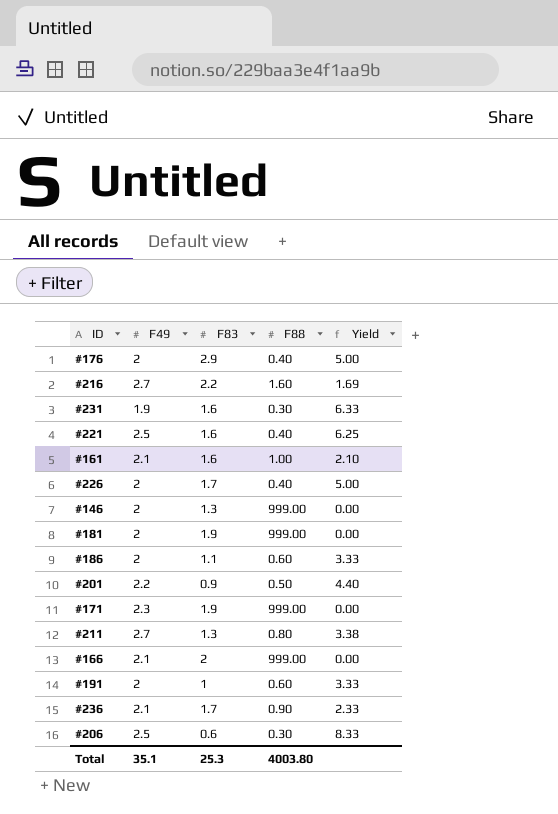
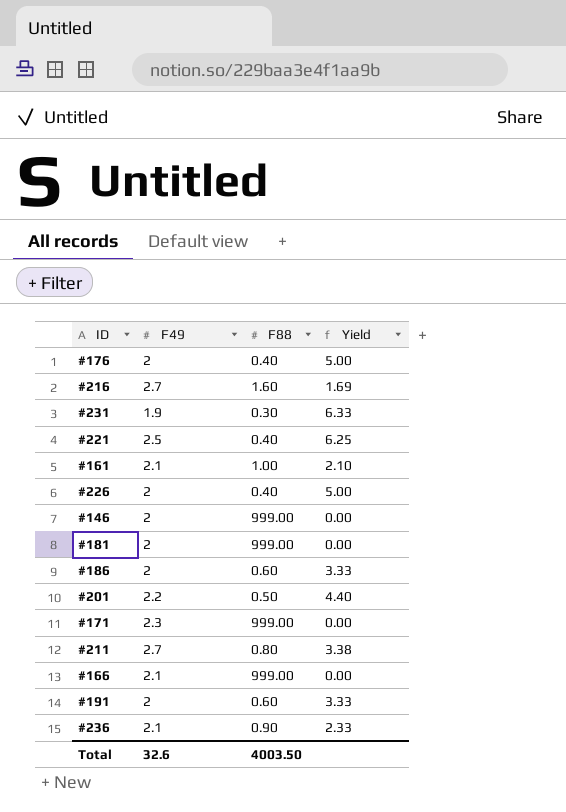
column F83 | position: 3 -> none
row #206: 2.5 | 0.6 | 0.30 | 8.33 -> none
Total | F49: 35.1 -> 32.6
Total | F88: 4003.80 -> 4003.50

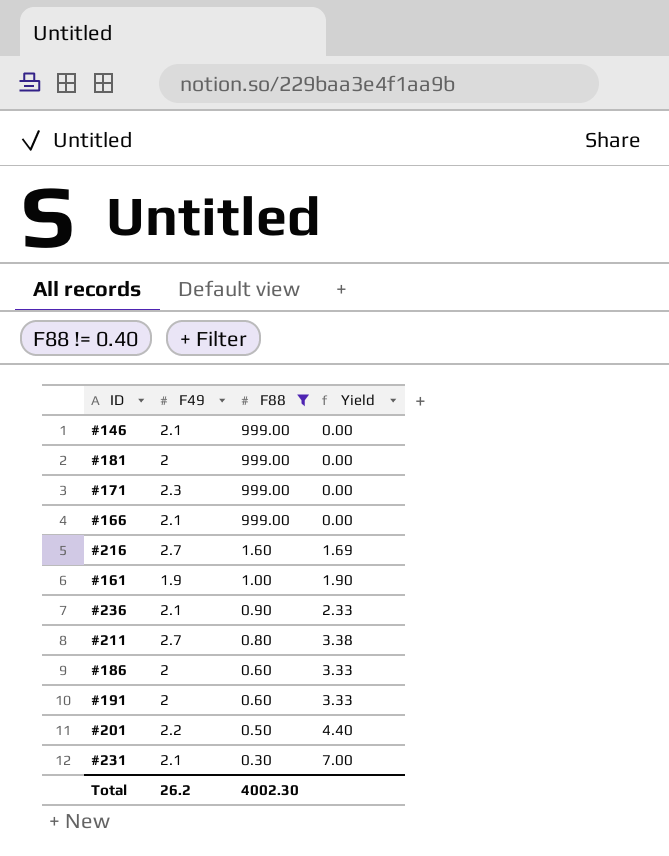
filter: none -> F88 != 0.40
row order: none -> F88 descending
#146 | F49: 2 -> 2.1
#161 | F49: 2.1 -> 1.9
#161 | Yield: 2.10 -> 1.90
#231 | F49: 1.9 -> 2.1
#231 | Yield: 6.33 -> 7.00
Total | F49: 32.6 -> 26.2
Total | F88: 4003.50 -> 4002.30

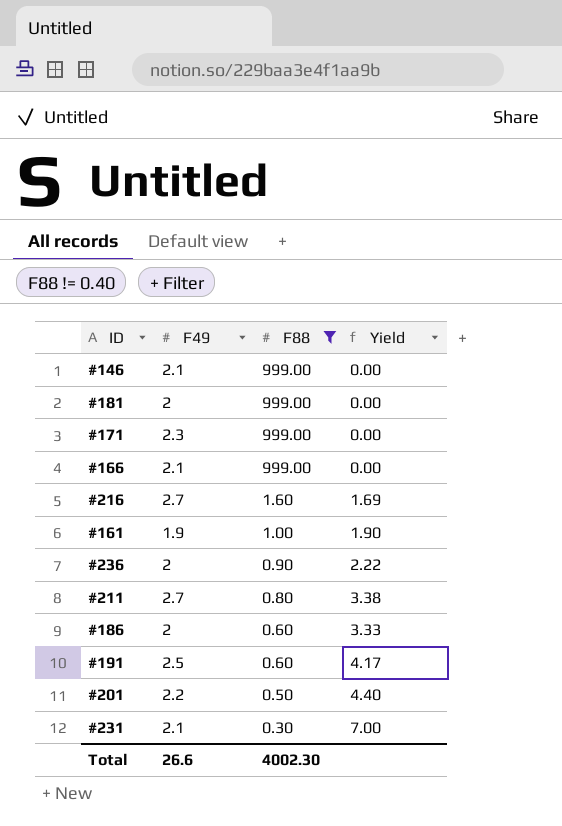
#236 | F49: 2.1 -> 2
#236 | Yield: 2.33 -> 2.22
#191 | F49: 2 -> 2.5
#191 | Yield: 3.33 -> 4.17
Total | F49: 26.2 -> 26.6

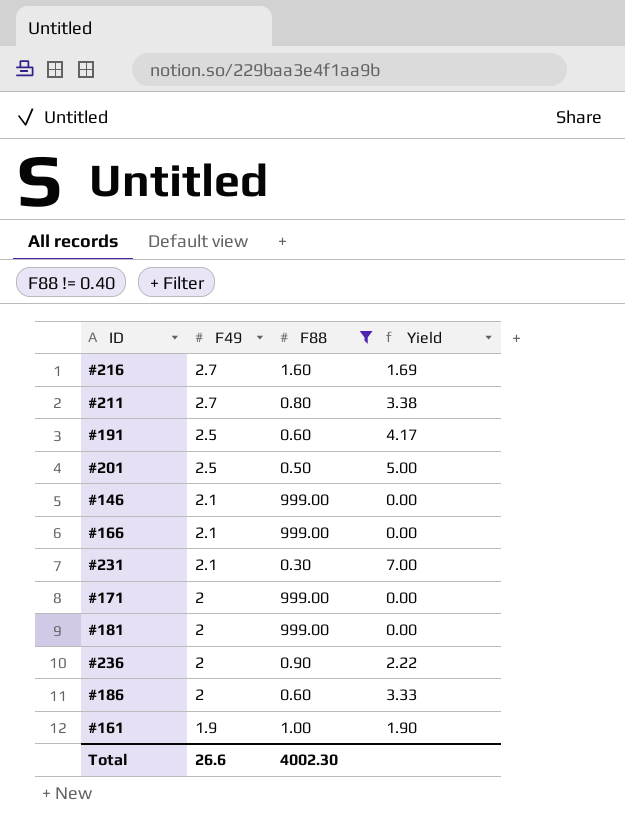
row order: F88 descending -> F49 descending
#201 | F49: 2.2 -> 2.5
#201 | Yield: 4.40 -> 5.00
#171 | F49: 2.3 -> 2

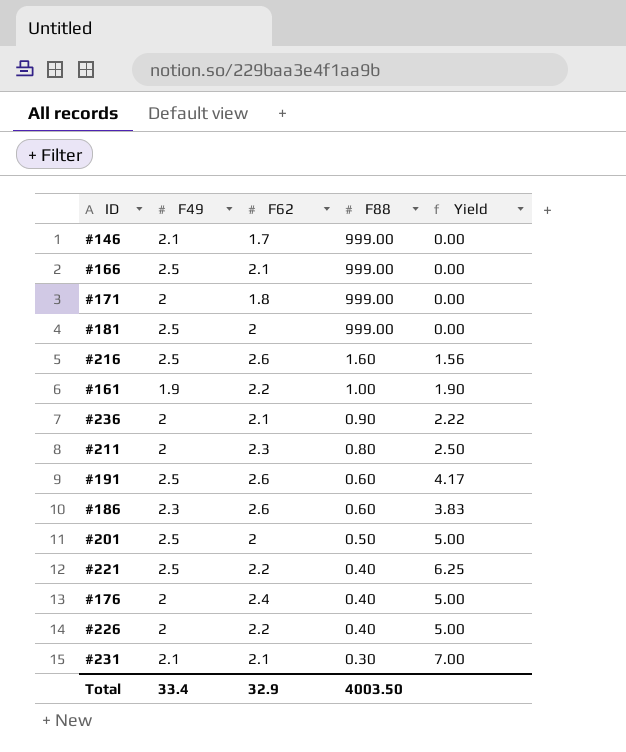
filter: F88 != 0.40 -> none
row order: F49 descending -> F88 descending
column F62 | position: none -> 3
#166 | F49: 2.1 -> 2.5
#181 | F49: 2 -> 2.5
#216 | F49: 2.7 -> 2.5
#216 | Yield: 1.69 -> 1.56
#211 | F49: 2.7 -> 2
#211 | Yield: 3.38 -> 2.50
#186 | F49: 2 -> 2.3
#186 | Yield: 3.33 -> 3.83
Total | F49: 26.6 -> 33.4
Total | F88: 4002.30 -> 4003.50

